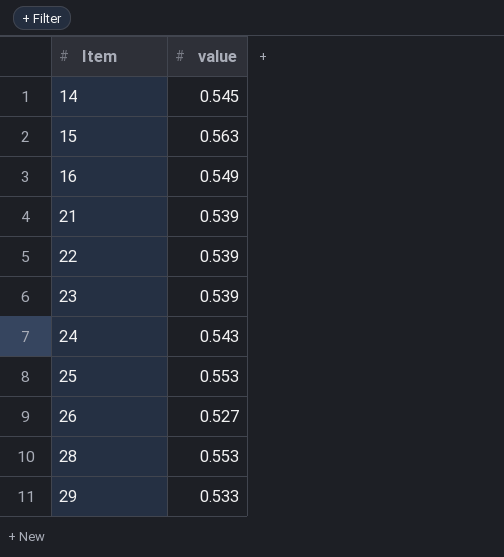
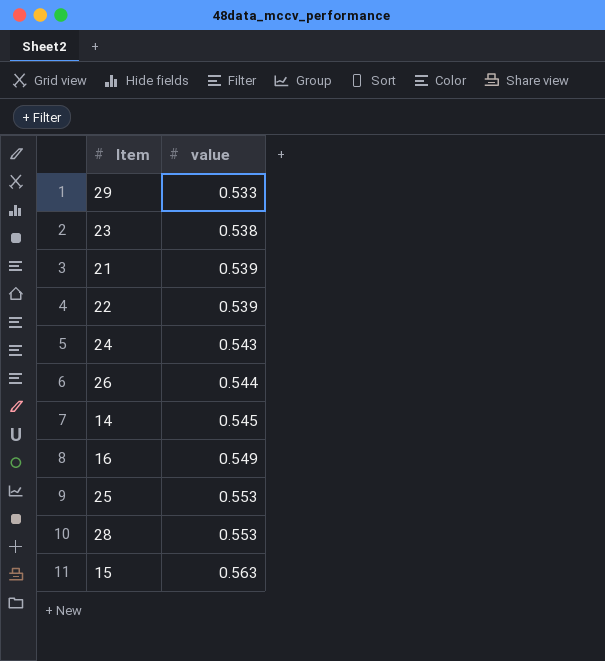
row order: Item ascending -> value ascending
23 | value: 0.539 -> 0.538
26 | value: 0.527 -> 0.544

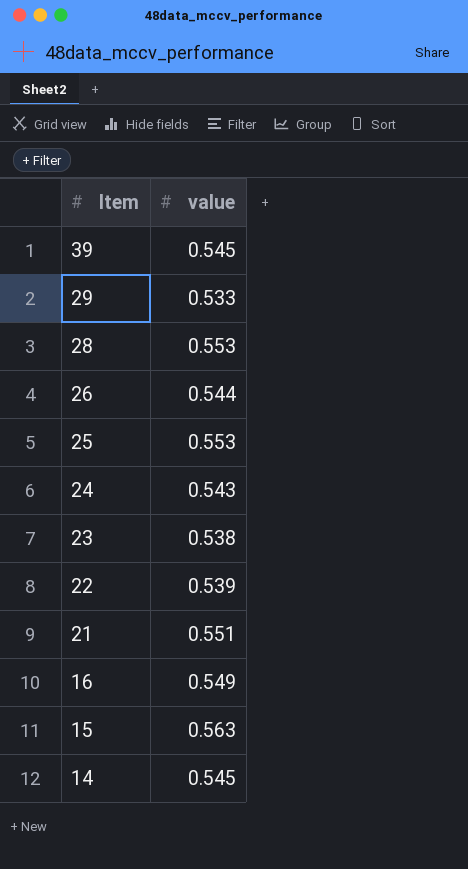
row order: value ascending -> Item descending
row 39: none -> 0.545
21 | value: 0.539 -> 0.551

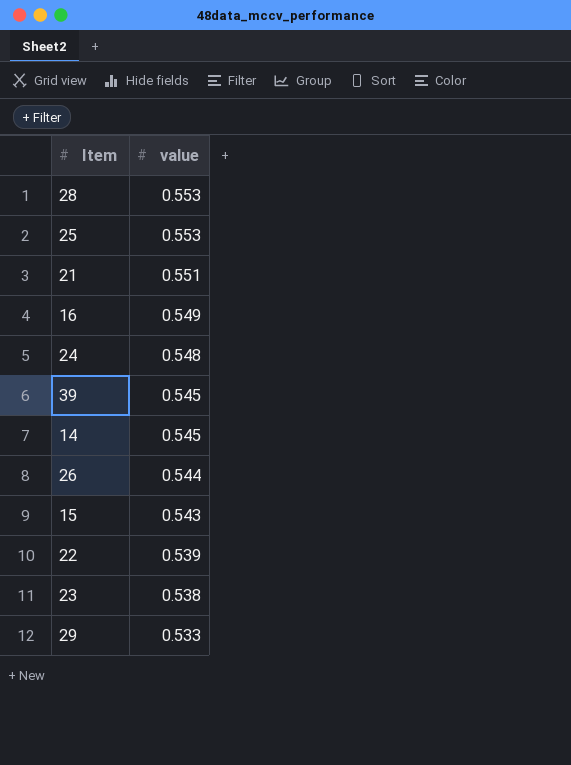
row order: Item descending -> value descending
24 | value: 0.543 -> 0.548
15 | value: 0.563 -> 0.543

